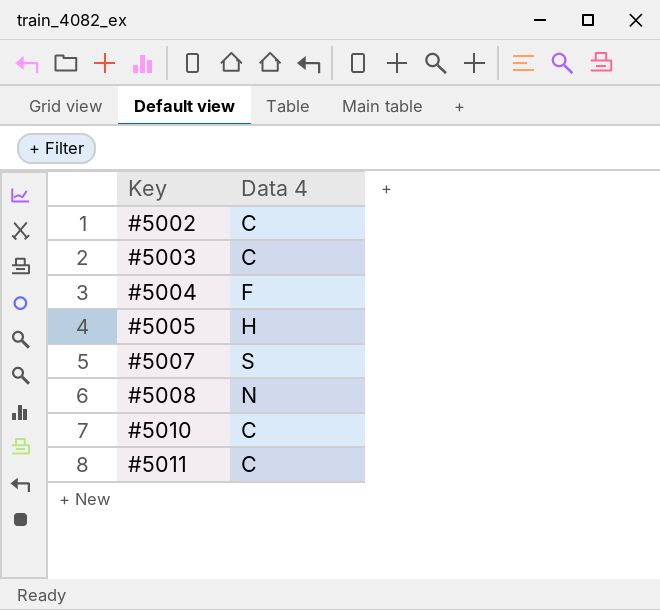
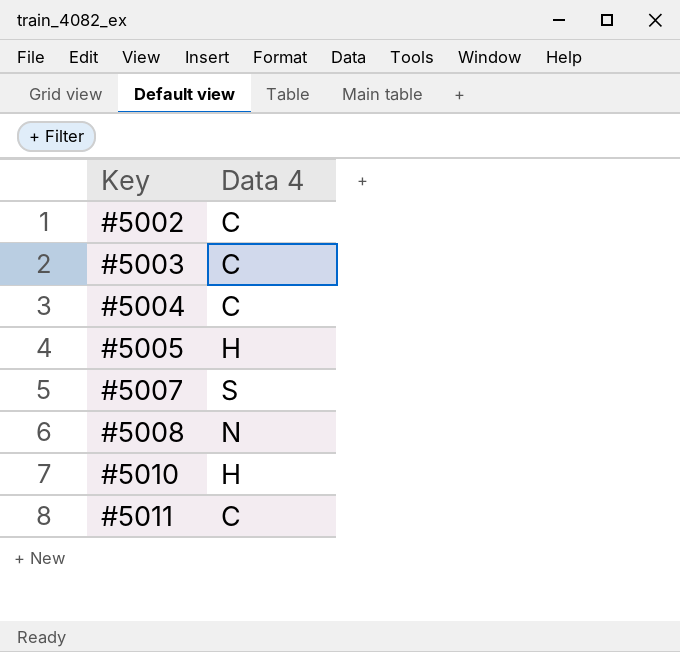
#5004 | Data 4: F -> C
#5010 | Data 4: C -> H

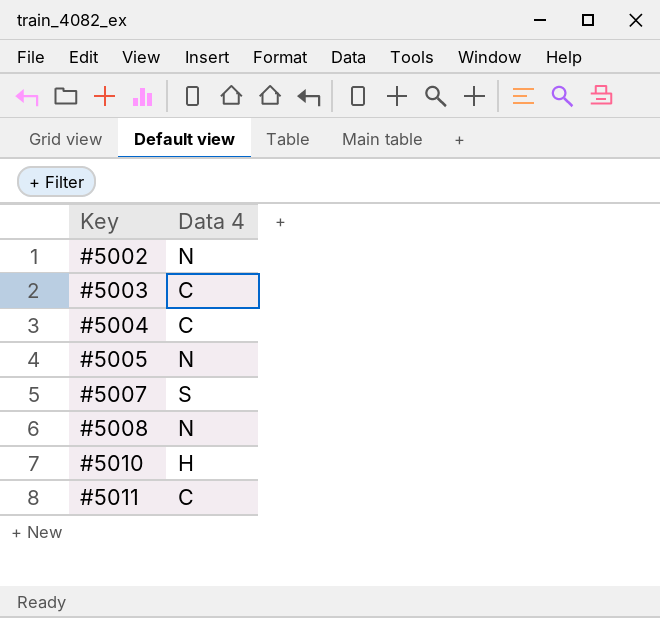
#5002 | Data 4: C -> N
#5005 | Data 4: H -> N

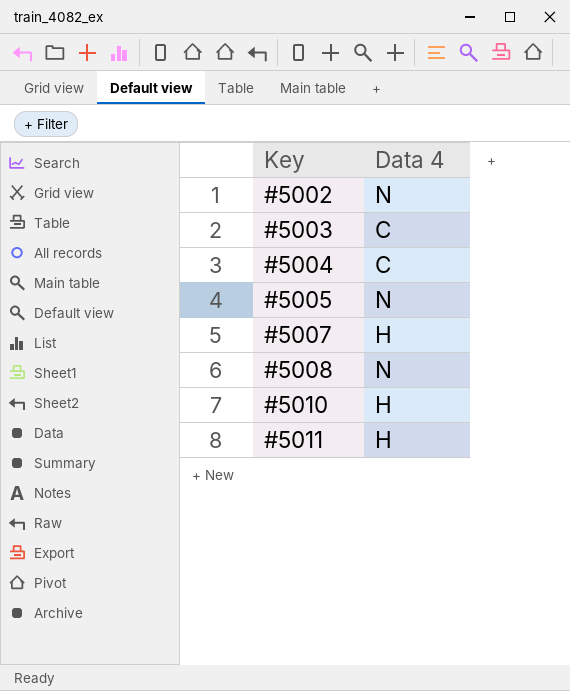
#5007 | Data 4: S -> H
#5011 | Data 4: C -> H

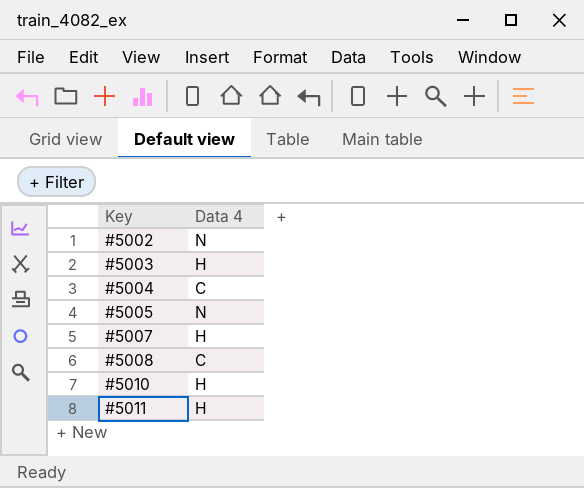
#5003 | Data 4: C -> H
#5008 | Data 4: N -> C

